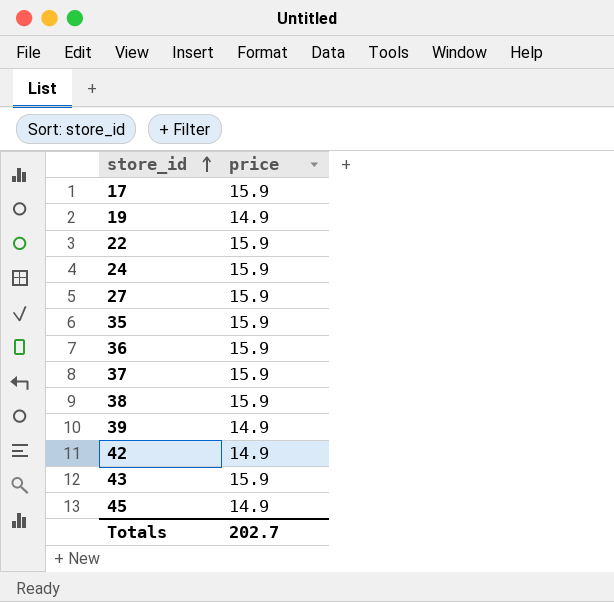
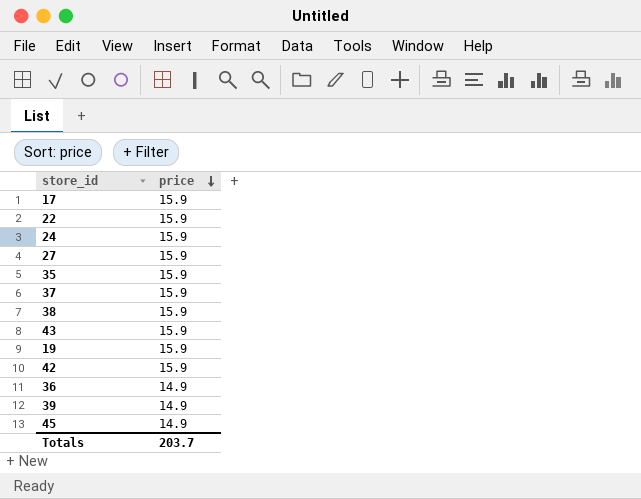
row order: store_id ascending -> price descending
19 | price: 14.9 -> 15.9
42 | price: 14.9 -> 15.9
36 | price: 15.9 -> 14.9
Totals | price: 202.7 -> 203.7

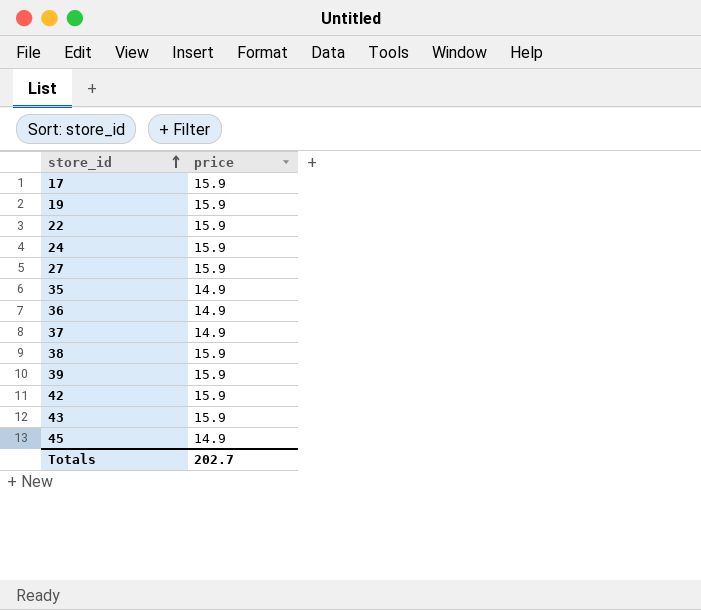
row order: price descending -> store_id ascending
35 | price: 15.9 -> 14.9
37 | price: 15.9 -> 14.9
39 | price: 14.9 -> 15.9
Totals | price: 203.7 -> 202.7

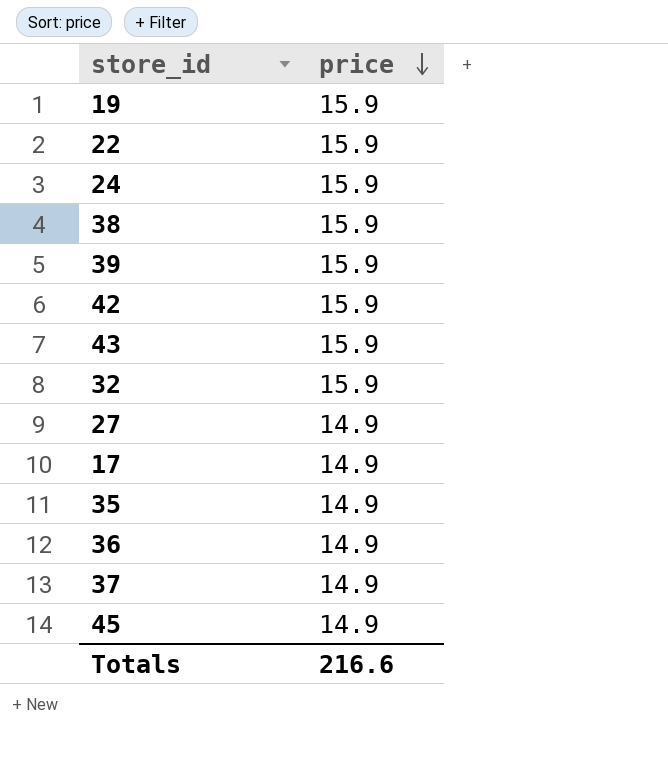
row order: store_id ascending -> price descending
row 32: none -> 15.9
27 | price: 15.9 -> 14.9
17 | price: 15.9 -> 14.9
Totals | price: 202.7 -> 216.6

